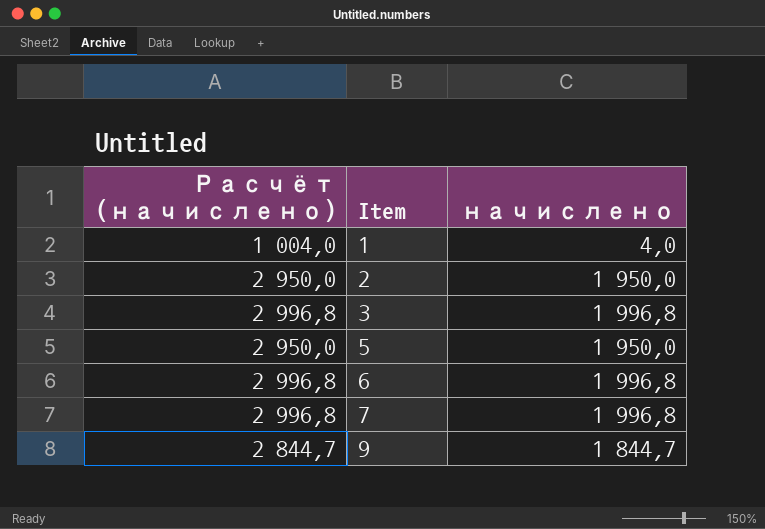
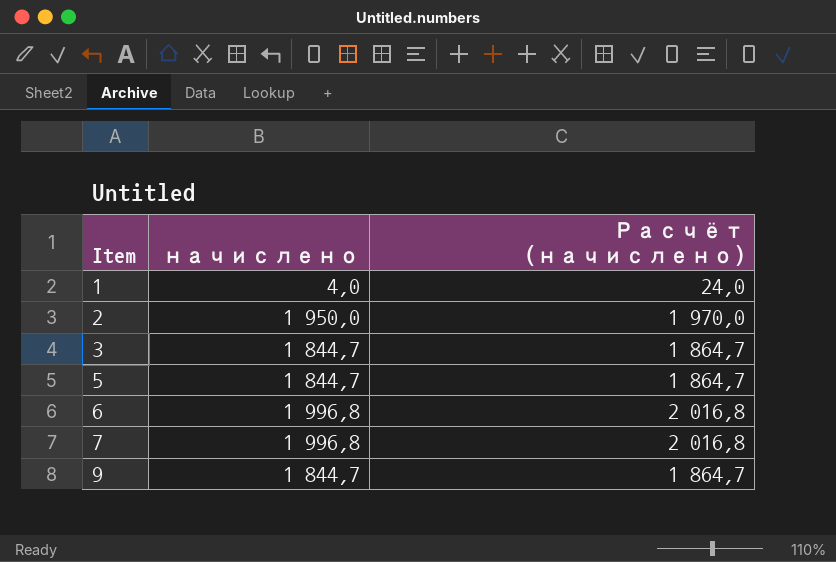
column Расчёт (начислено) | formula: [начислено] + 1000 -> [начислено] + 20
column Расчёт (начислено) | position: 1 -> 3
3 | начислено: 1 996,8 -> 1 844,7
5 | начислено: 1 950,0 -> 1 844,7

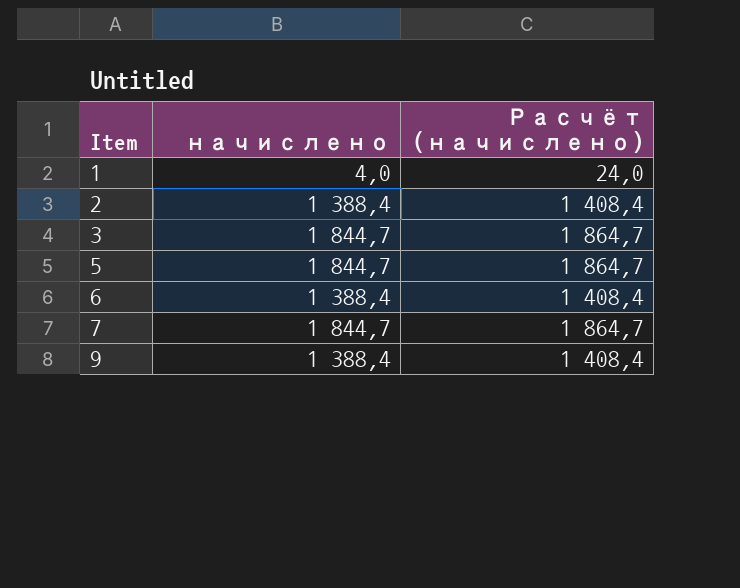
2 | начислено: 1 950,0 -> 1 388,4
2 | Расчёт (начислено): 1 970,0 -> 1 408,4
6 | начислено: 1 996,8 -> 1 388,4
6 | Расчёт (начислено): 2 016,8 -> 1 408,4
7 | начислено: 1 996,8 -> 1 844,7
7 | Расчёт (начислено): 2 016,8 -> 1 864,7
9 | начислено: 1 844,7 -> 1 388,4
9 | Расчёт (начислено): 1 864,7 -> 1 408,4

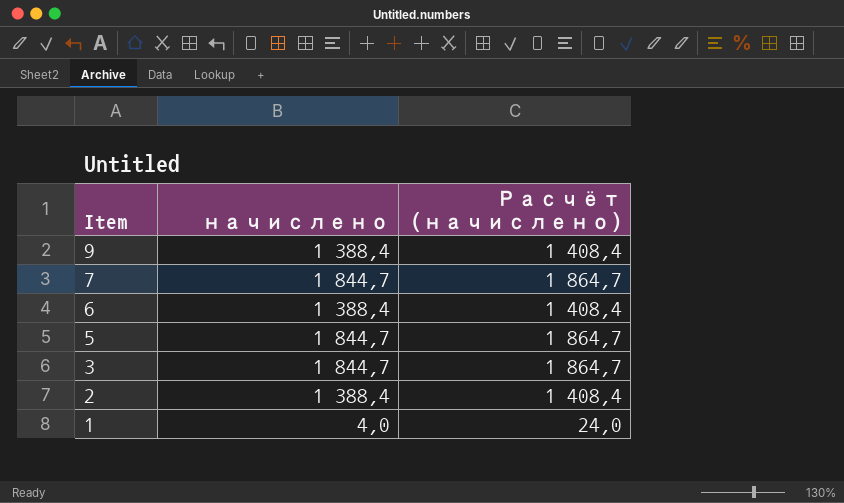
row order: Item ascending -> Item descending

